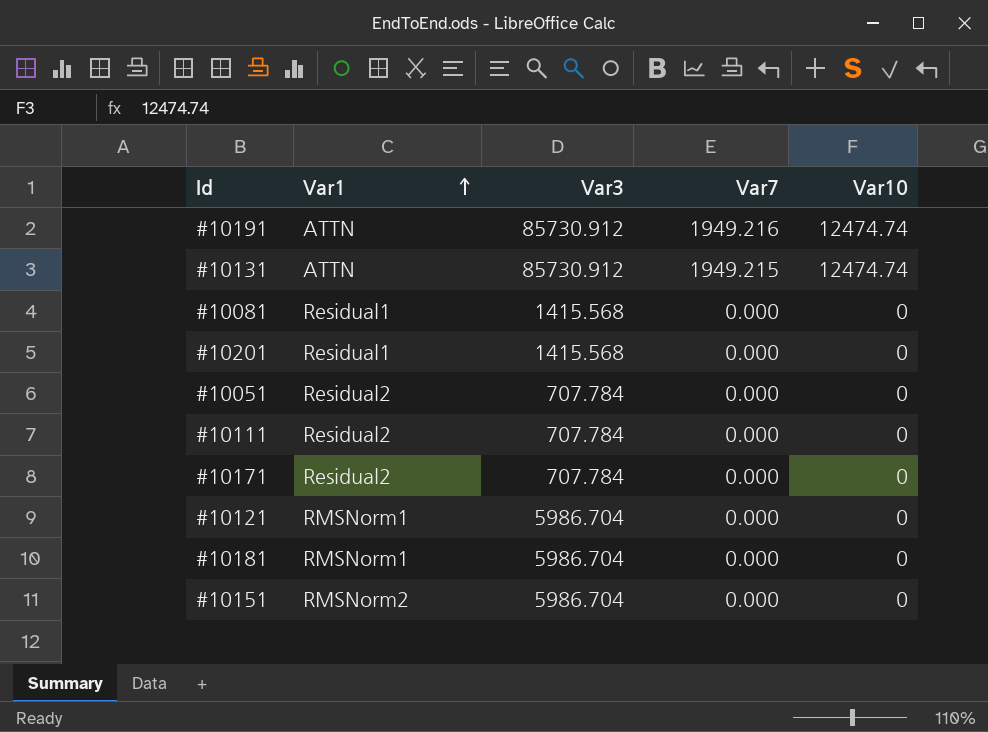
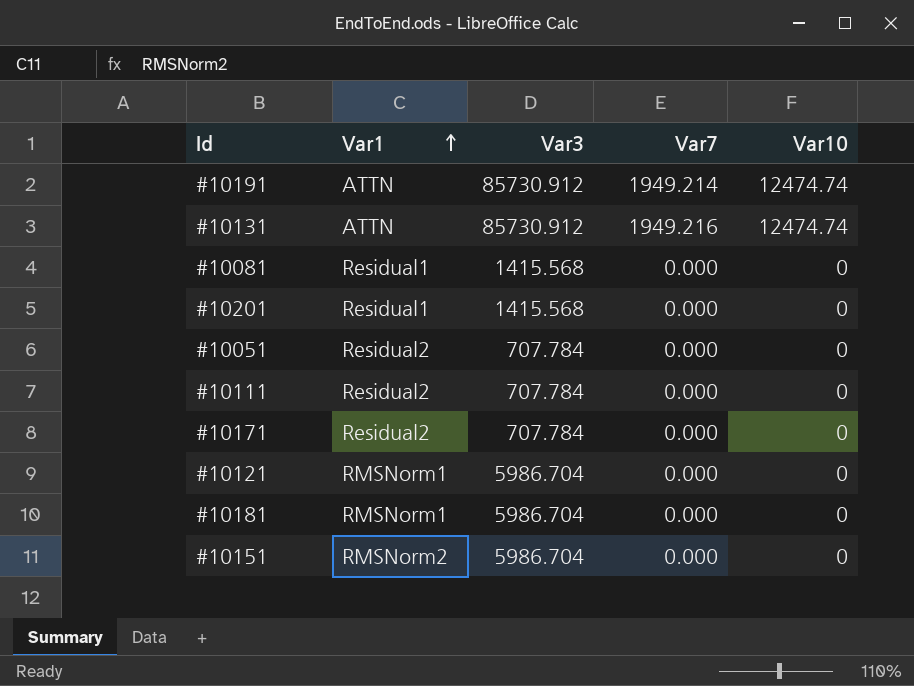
#10191 | Var7: 1949.216 -> 1949.214
#10131 | Var7: 1949.215 -> 1949.216

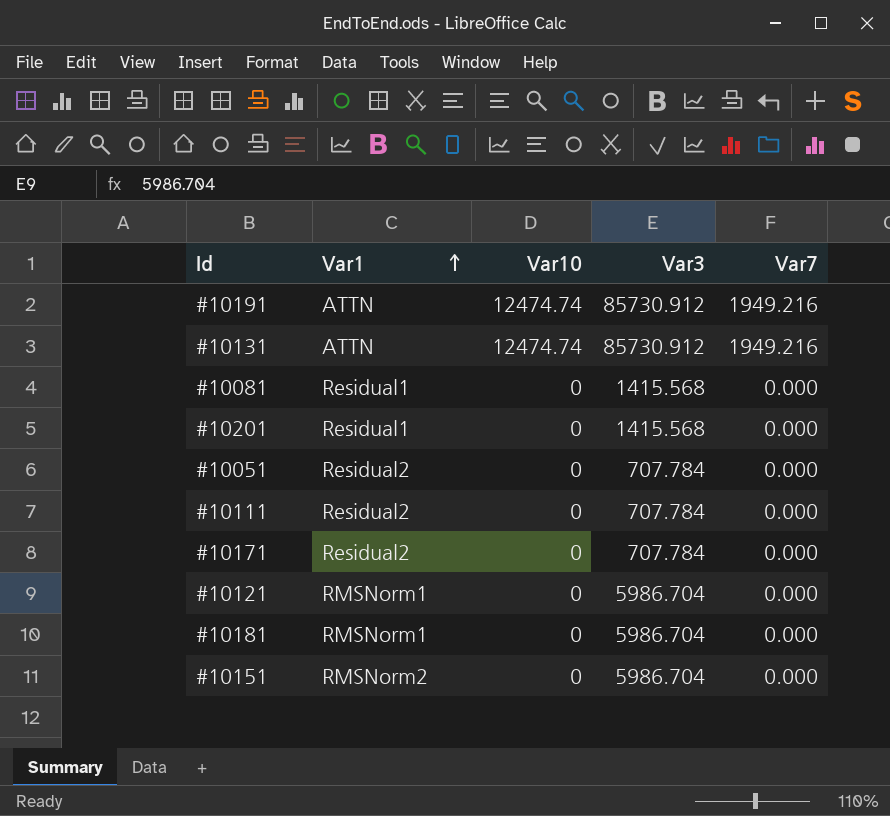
column Var10 | position: 5 -> 3
#10191 | Var7: 1949.214 -> 1949.216

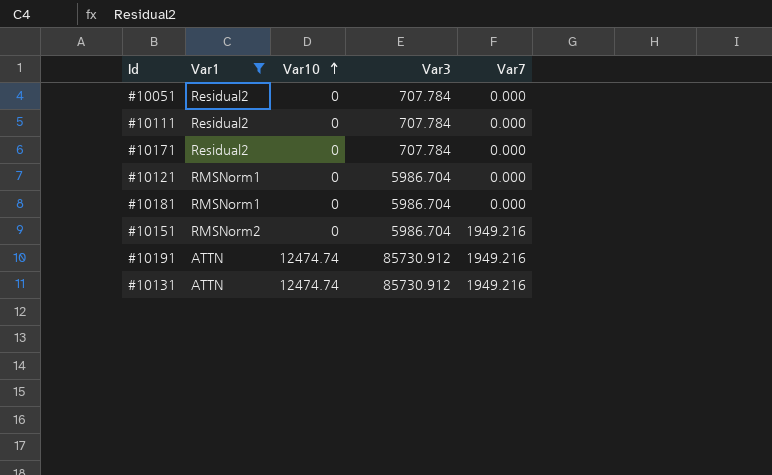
filter: none -> Var1 != Residual1
row order: Var1 ascending -> Var10 ascending
#10151 | Var7: 0.000 -> 1949.216

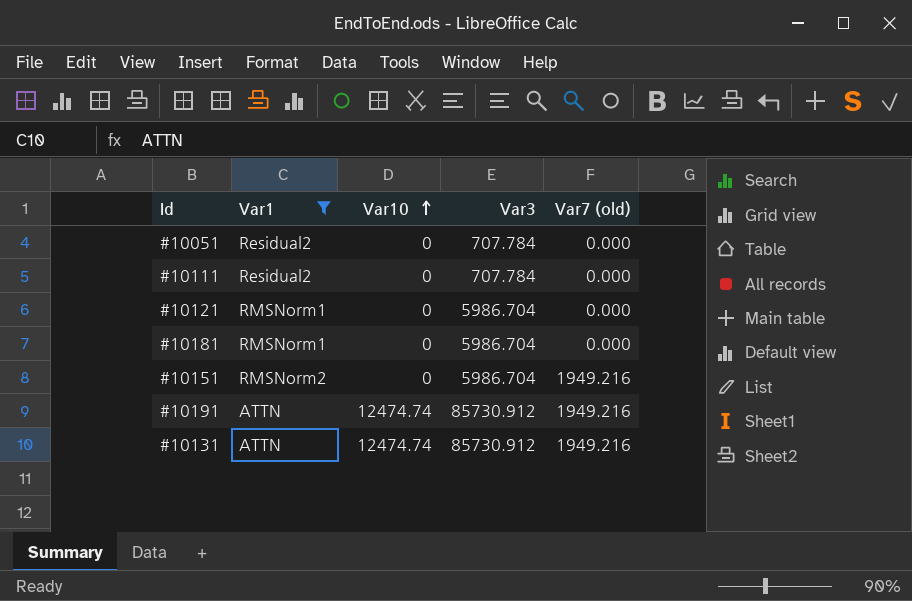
column name: Var7 -> Var7 (old)
row #10171: Residual2 | 0 | 707.784 | 0.000 -> none

